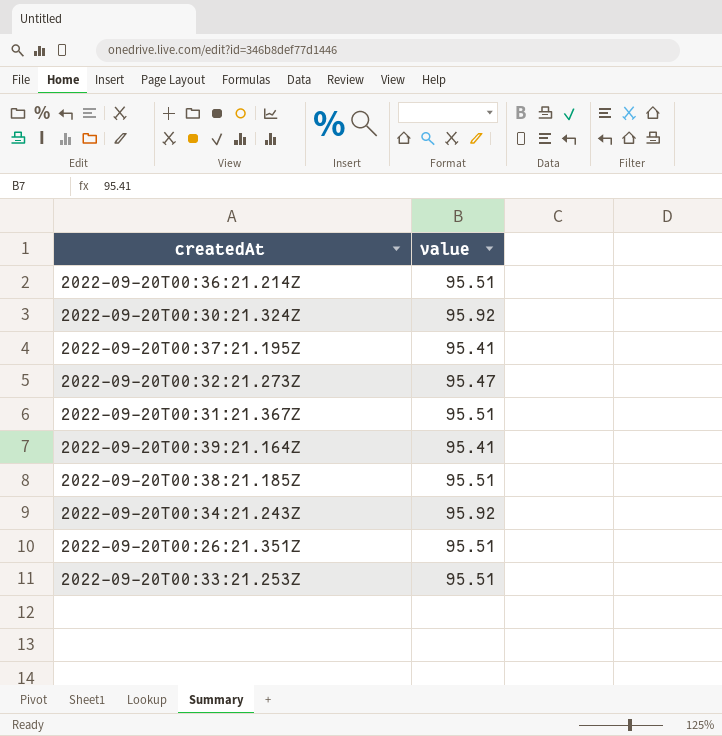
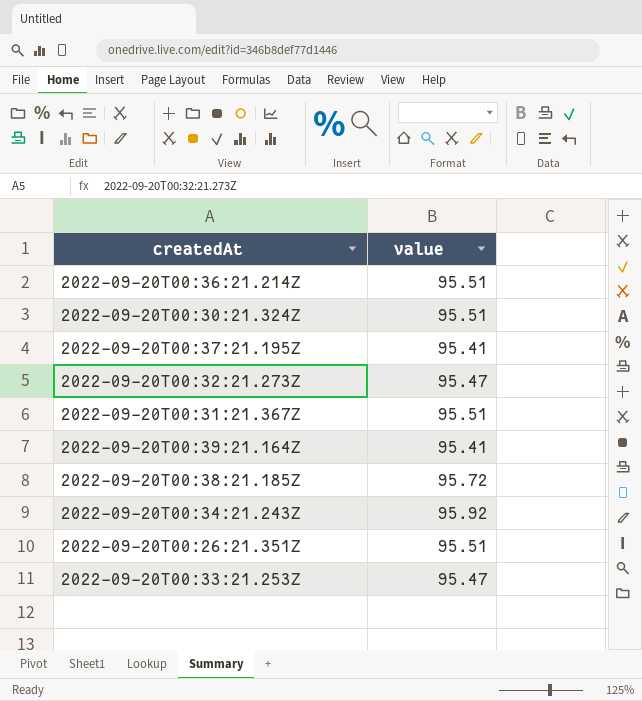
2022-09-20T00:30:21.324Z | value: 95.92 -> 95.51
2022-09-20T00:38:21.185Z | value: 95.51 -> 95.72
2022-09-20T00:33:21.253Z | value: 95.51 -> 95.47

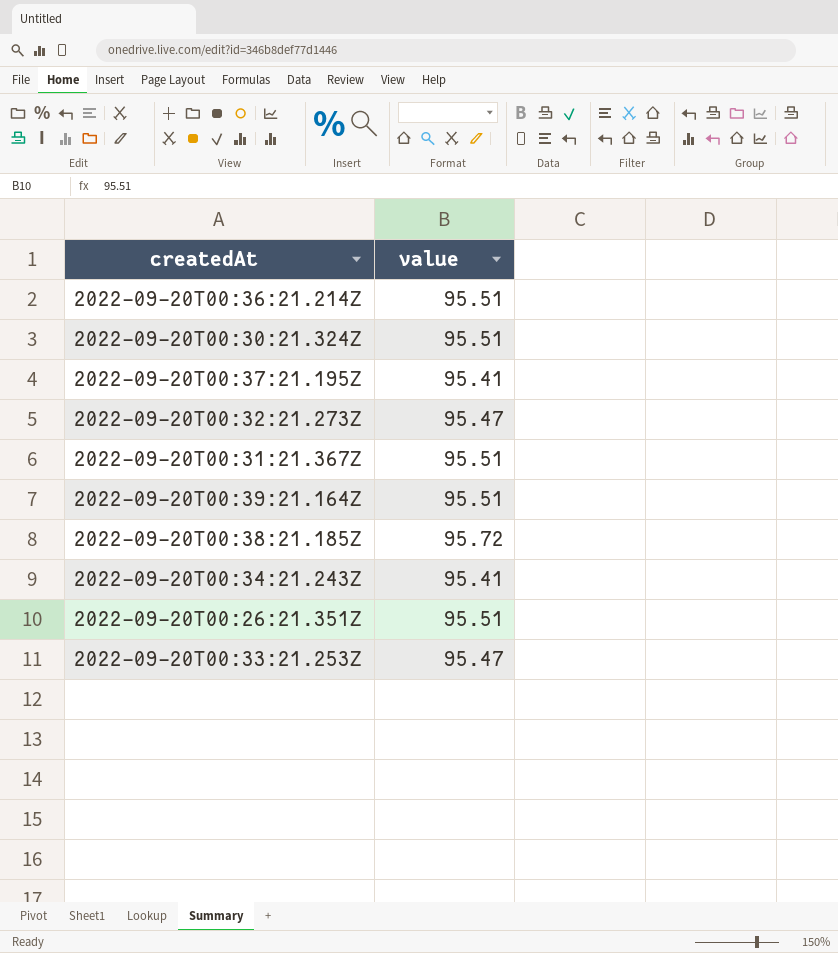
2022-09-20T00:39:21.164Z | value: 95.41 -> 95.51
2022-09-20T00:34:21.243Z | value: 95.92 -> 95.41

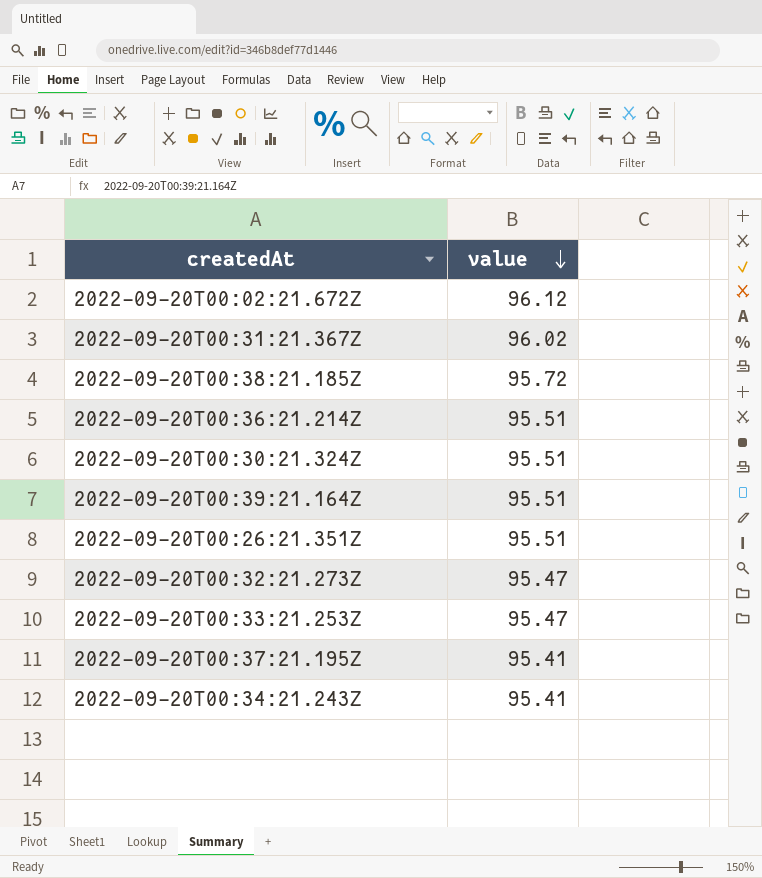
row order: none -> value descending
row 2022-09-20T00:02:21.672Z: none -> 96.12
2022-09-20T00:31:21.367Z | value: 95.51 -> 96.02

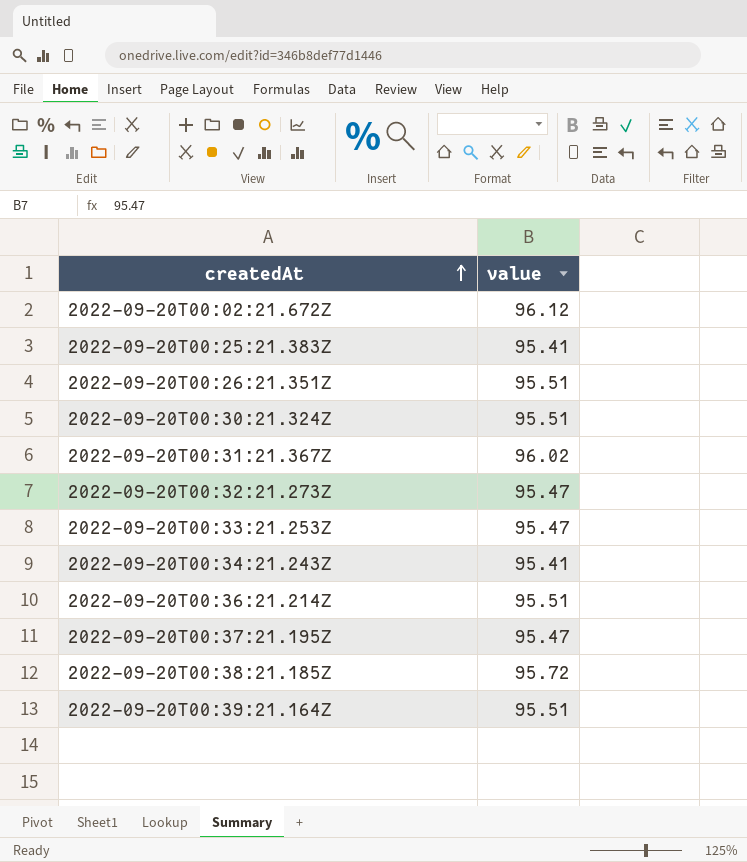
row order: value descending -> createdAt ascending
row 2022-09-20T00:25:21.383Z: none -> 95.41
2022-09-20T00:37:21.195Z | value: 95.41 -> 95.47

